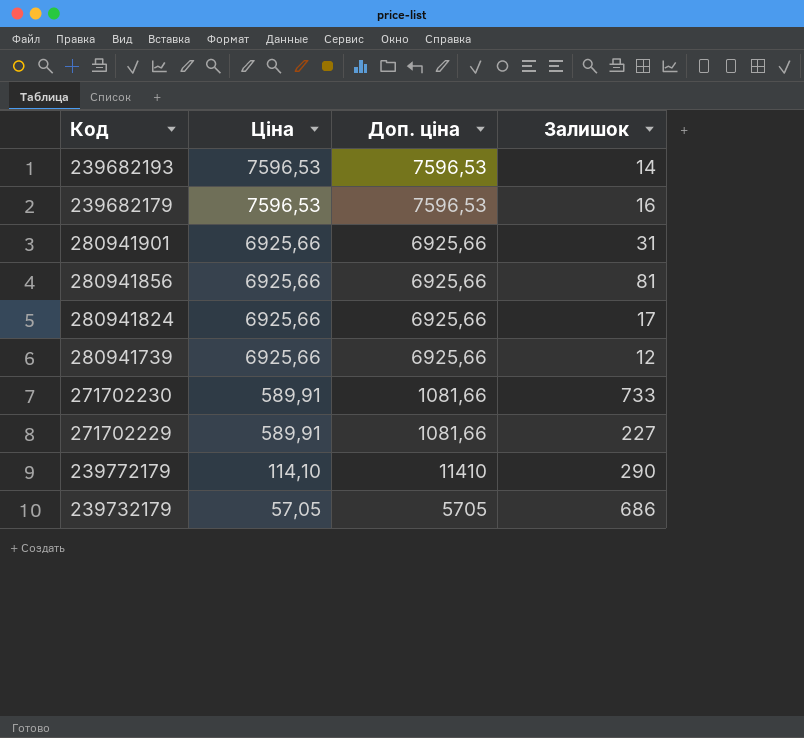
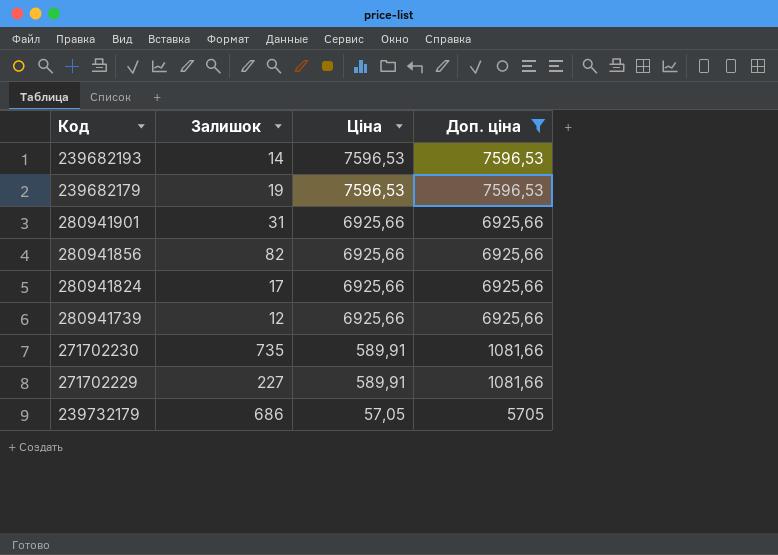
filter: none -> Доп. ціна != 11410
column Залишок | position: 4 -> 2
239682179 | Залишок: 16 -> 19
280941856 | Залишок: 81 -> 82
271702230 | Залишок: 733 -> 735

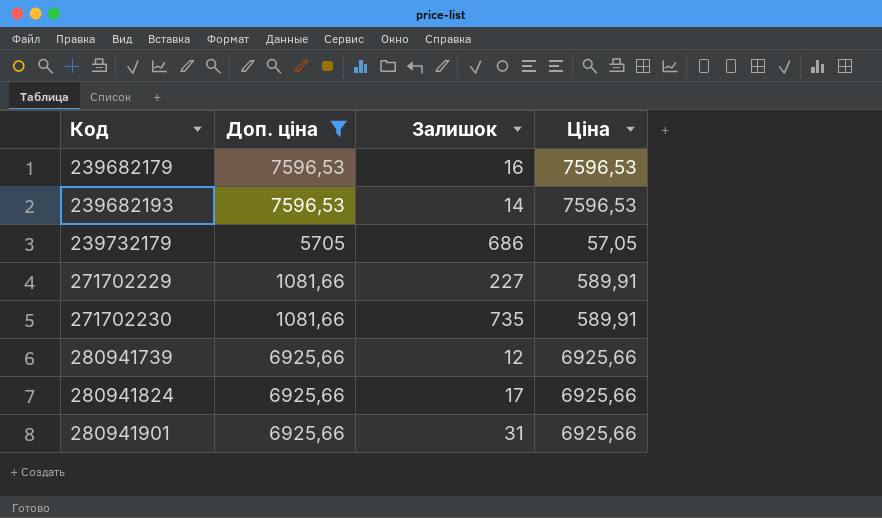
row order: Ціна descending -> Код ascending
column Доп. ціна | position: 4 -> 2
row 280941856: 82 | 6925,66 | 6925,66 -> none
239682179 | Залишок: 19 -> 16

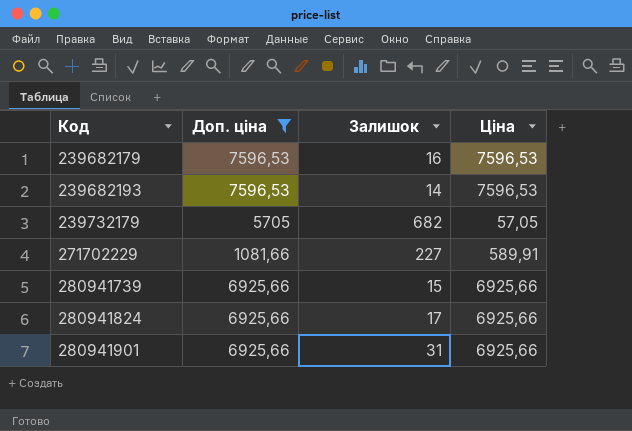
row 271702230: 1081,66 | 735 | 589,91 -> none
239732179 | Залишок: 686 -> 682
280941739 | Залишок: 12 -> 15

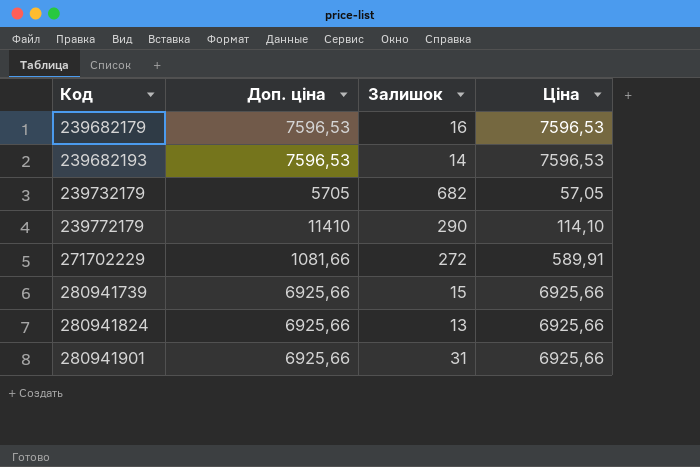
filter: Доп. ціна != 11410 -> none
271702229 | Залишок: 227 -> 272
280941824 | Залишок: 17 -> 13

